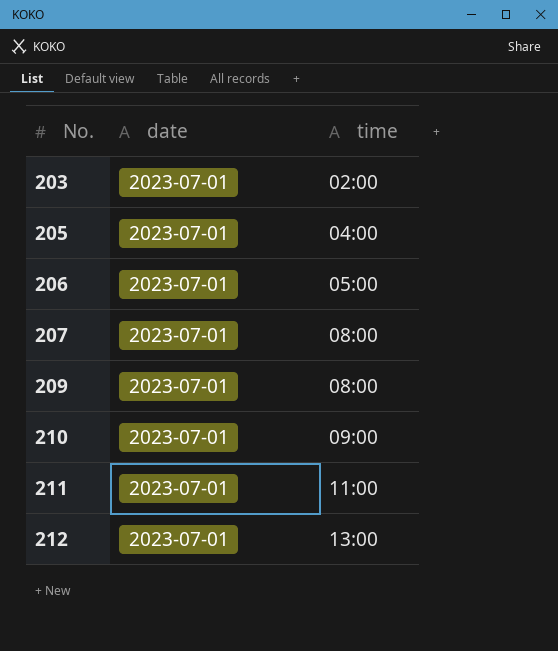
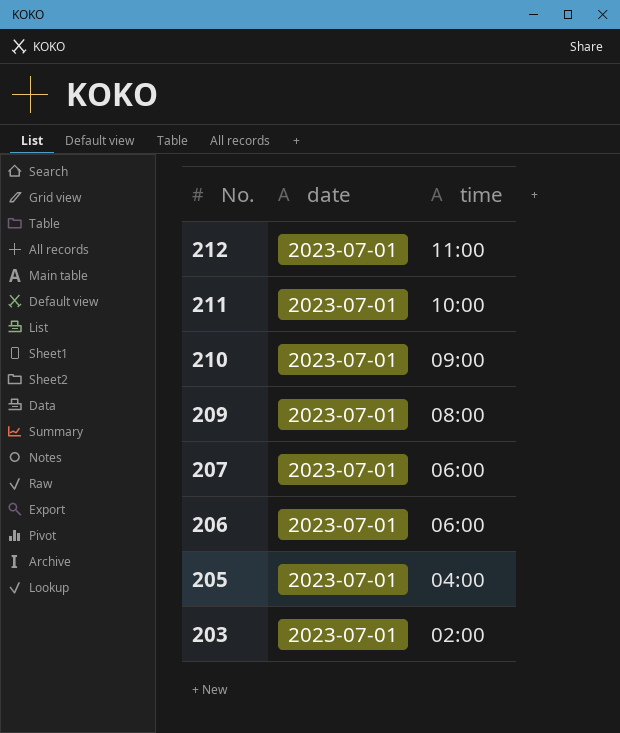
row order: No. ascending -> No. descending
212 | time: 13:00 -> 11:00
211 | time: 11:00 -> 10:00
207 | time: 08:00 -> 06:00
206 | time: 05:00 -> 06:00

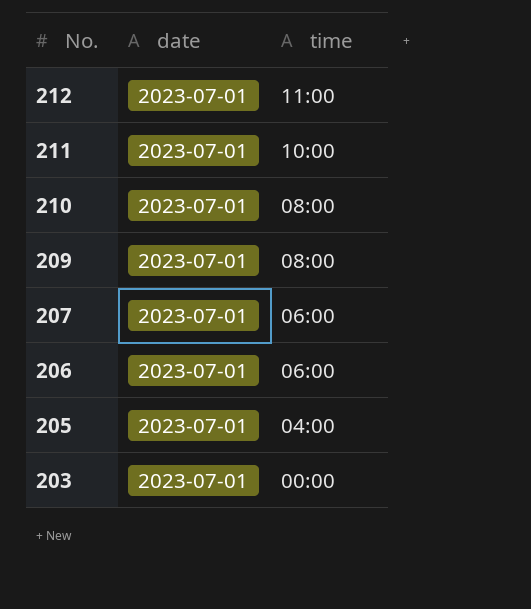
210 | time: 09:00 -> 08:00
203 | time: 02:00 -> 00:00

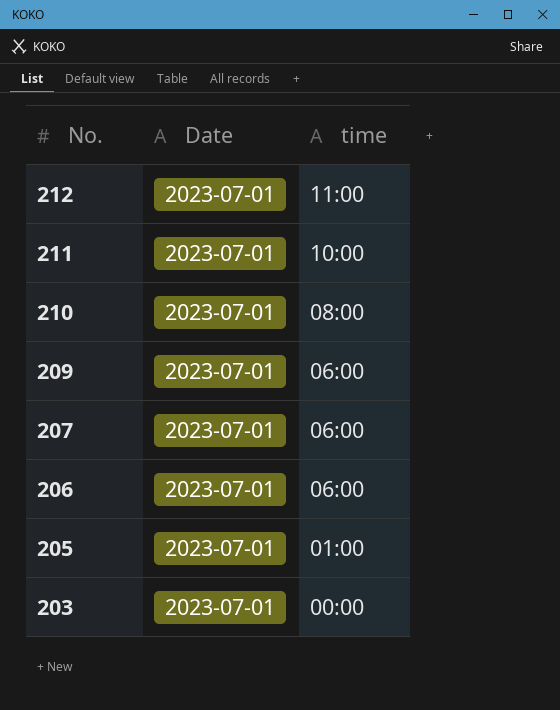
column name: date -> Date
209 | time: 08:00 -> 06:00
205 | time: 04:00 -> 01:00

